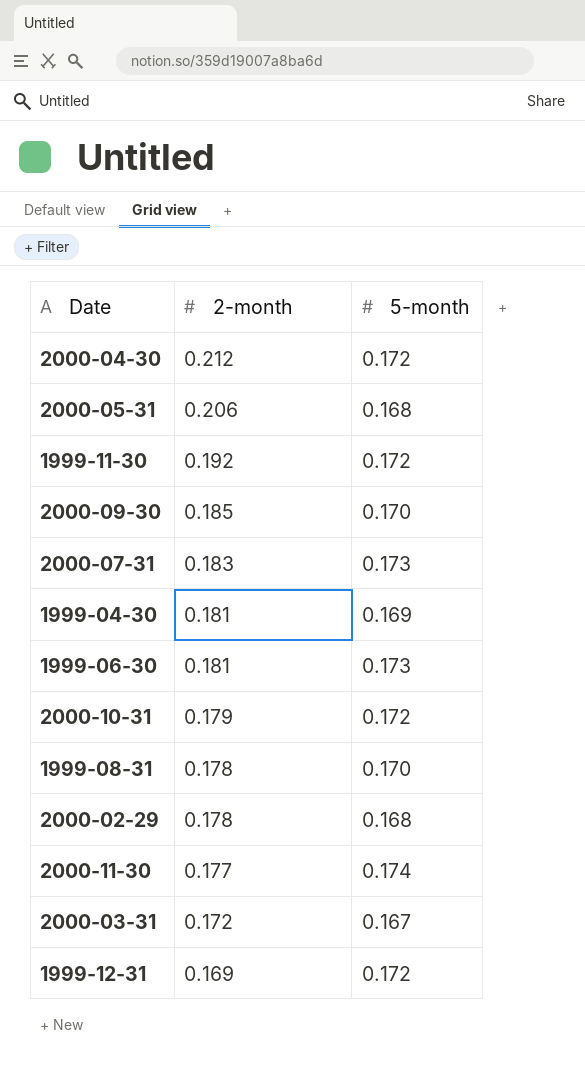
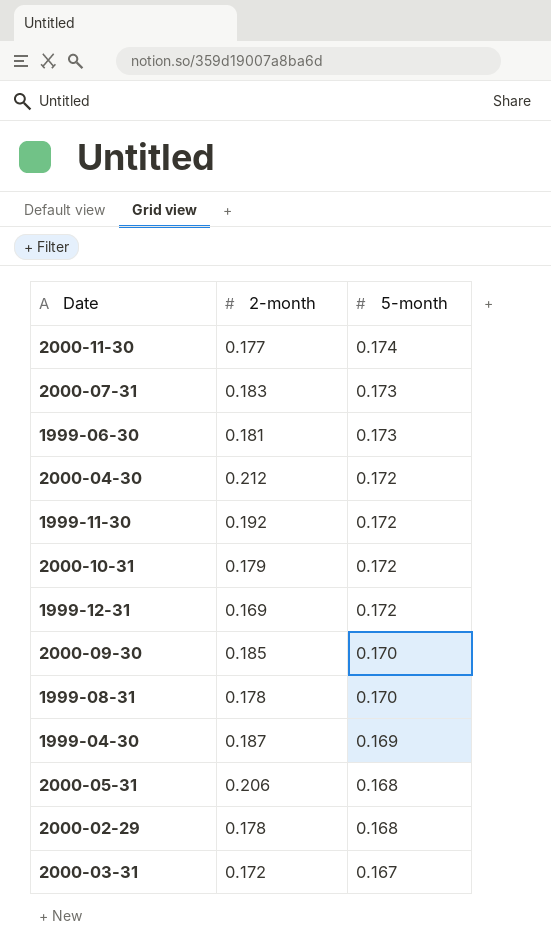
row order: 2-month descending -> 5-month descending
1999-04-30 | 2-month: 0.181 -> 0.187

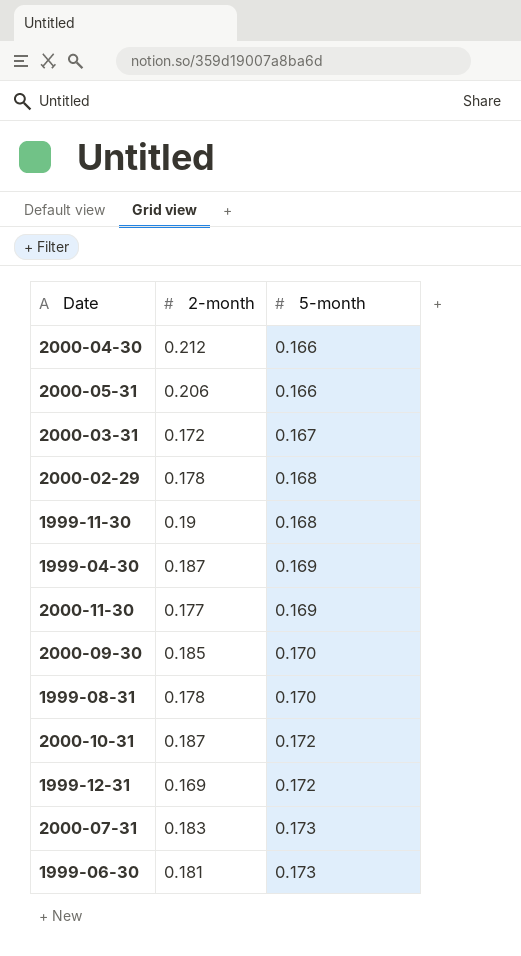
row order: 5-month descending -> 5-month ascending
2000-04-30 | 5-month: 0.172 -> 0.166
2000-05-31 | 5-month: 0.168 -> 0.166
1999-11-30 | 2-month: 0.192 -> 0.19
1999-11-30 | 5-month: 0.172 -> 0.168
2000-11-30 | 5-month: 0.174 -> 0.169
2000-10-31 | 2-month: 0.179 -> 0.187

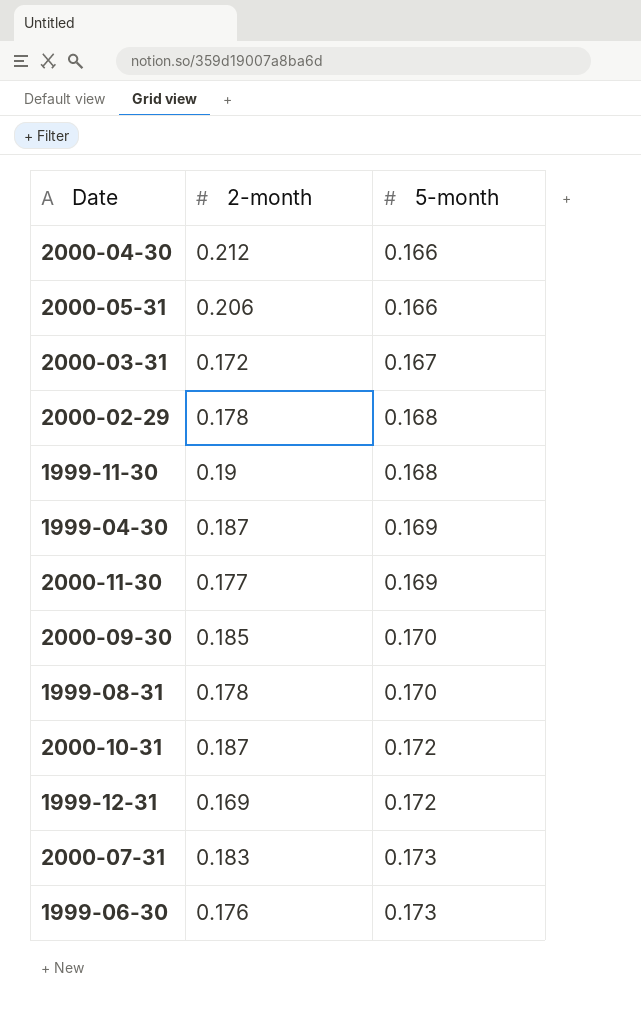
1999-06-30 | 2-month: 0.181 -> 0.176

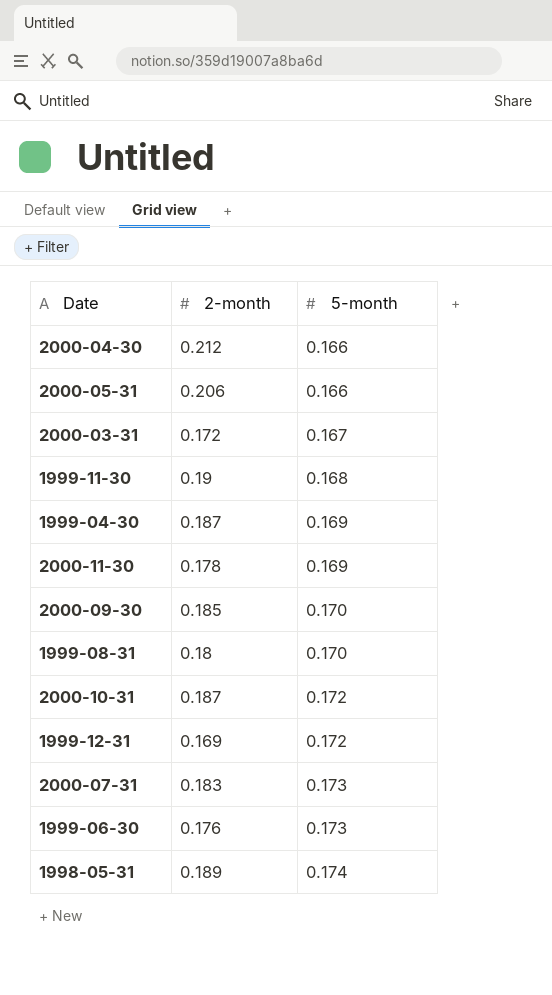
row 2000-02-29: 0.178 | 0.168 -> none
2000-11-30 | 2-month: 0.177 -> 0.178
1999-08-31 | 2-month: 0.178 -> 0.18
row 1998-05-31: none -> 0.189 | 0.174

